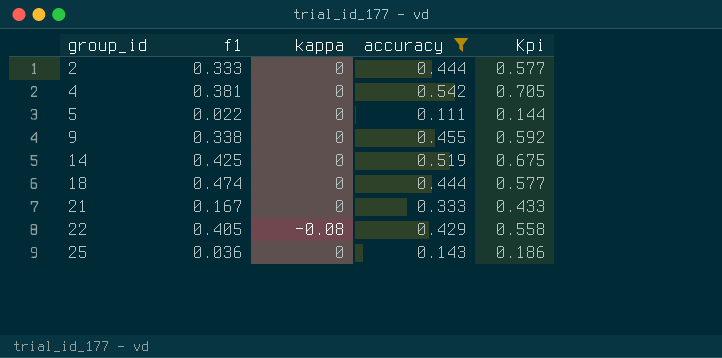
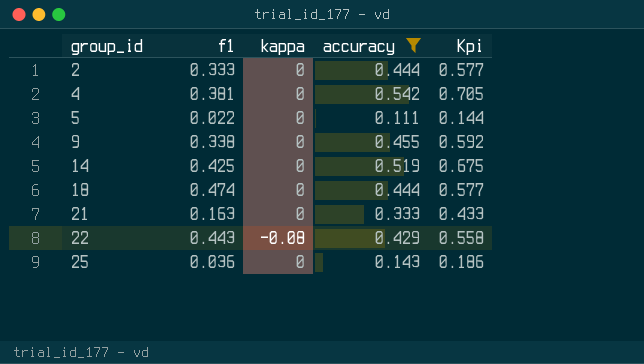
21 | f1: 0.167 -> 0.163
22 | f1: 0.405 -> 0.443

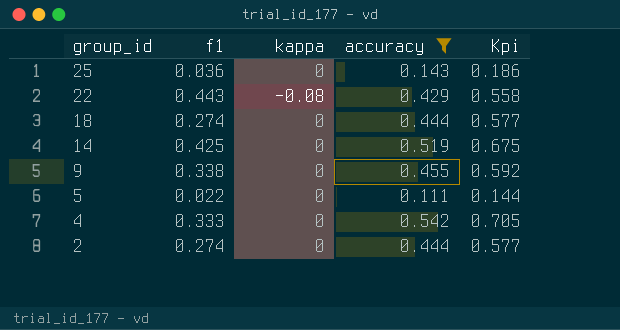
row order: group_id ascending -> group_id descending
row 21: 0.163 | 0 | 0.333 | 0.433 -> none
18 | f1: 0.474 -> 0.274
4 | f1: 0.381 -> 0.333
2 | f1: 0.333 -> 0.274

